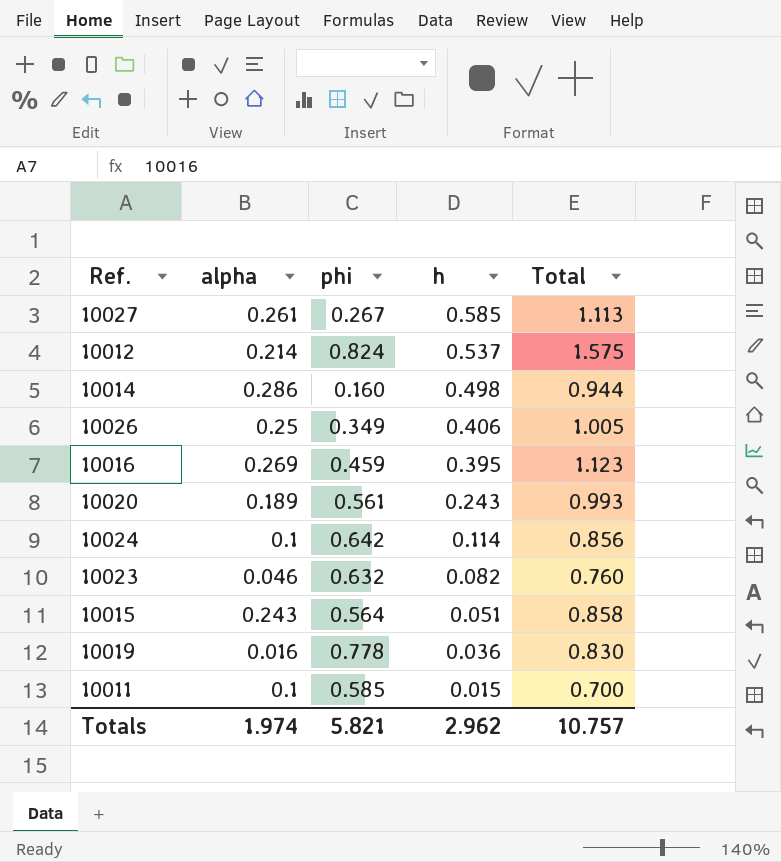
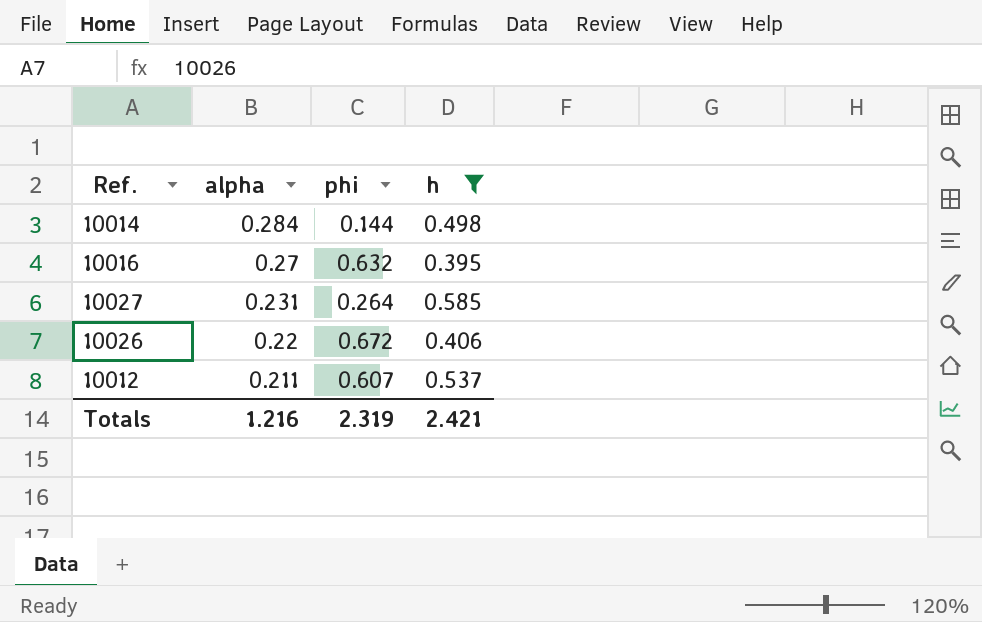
filter: none -> h >= 0.395
row order: h descending -> alpha descending
column Total | formula: [alpha] + [phi] + [h] -> none
10014 | alpha: 0.286 -> 0.284
10014 | phi: 0.160 -> 0.144
10016 | alpha: 0.269 -> 0.27
10016 | phi: 0.459 -> 0.632
10027 | alpha: 0.261 -> 0.231
10027 | phi: 0.267 -> 0.264
10026 | alpha: 0.25 -> 0.22
10026 | phi: 0.349 -> 0.672
10012 | alpha: 0.214 -> 0.211
10012 | phi: 0.824 -> 0.607
Totals | alpha: 1.974 -> 1.216
Totals | phi: 5.821 -> 2.319
Totals | h: 2.962 -> 2.421

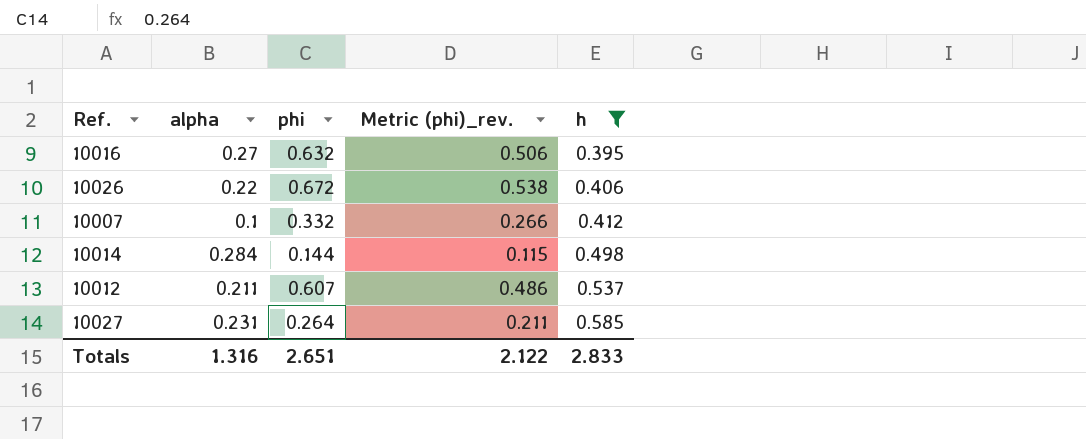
row order: alpha descending -> h ascending
column Metric (phi)_rev. | formula: none -> [phi] * 0.8
row 10007: none -> 0.1 | 0.332 | 0.266 | 0.412
Totals | alpha: 1.216 -> 1.316
Totals | phi: 2.319 -> 2.651
Totals | h: 2.421 -> 2.833

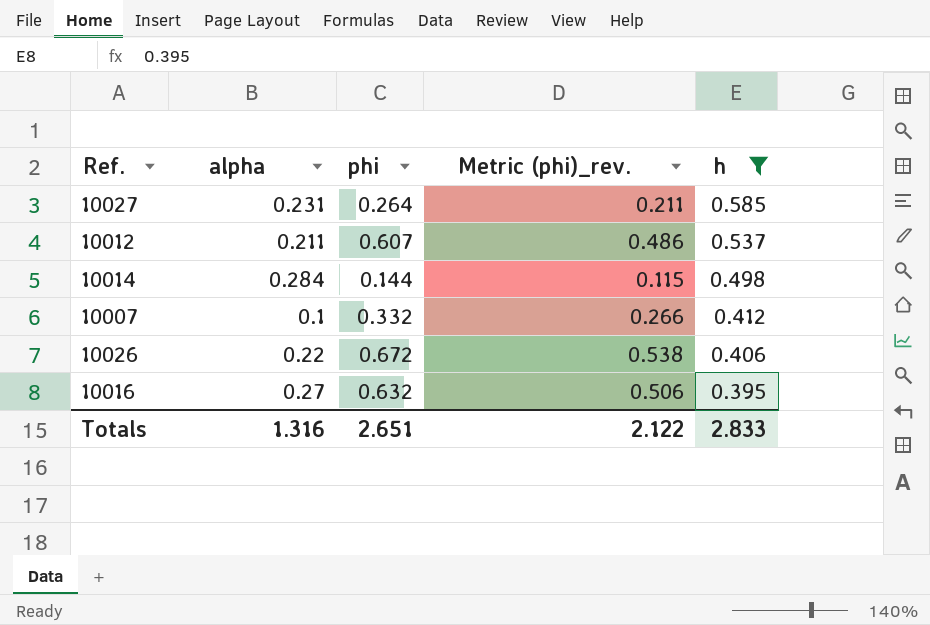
row order: h ascending -> h descending

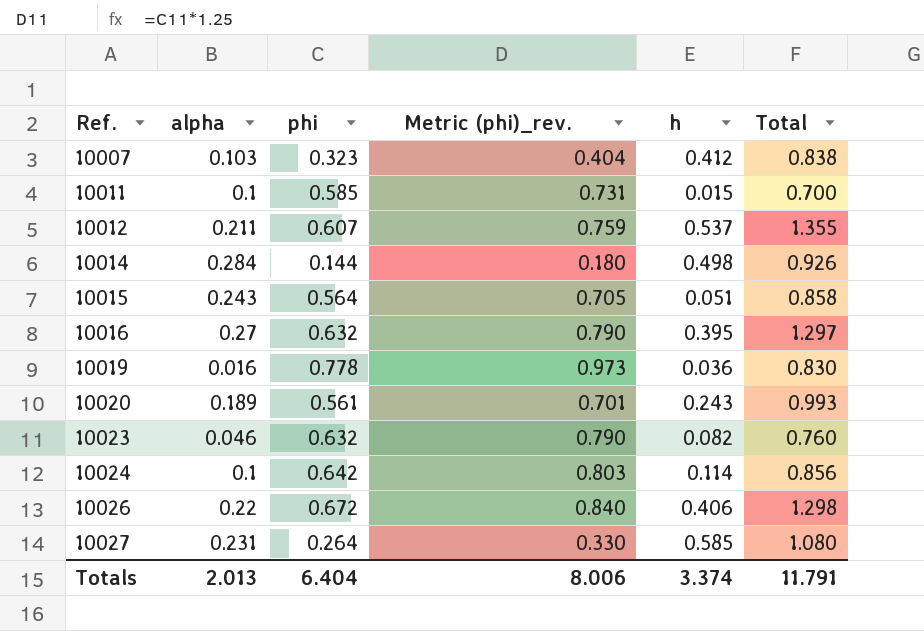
filter: h >= 0.395 -> none
row order: h descending -> Ref. ascending
column Metric (phi)_rev. | formula: [phi] * 0.8 -> [phi] * 1.25
column Total | formula: none -> [alpha] + [phi] + [h]
10007 | alpha: 0.1 -> 0.103
10007 | phi: 0.332 -> 0.323
Totals | alpha: 1.316 -> 2.013
Totals | phi: 2.651 -> 6.404
Totals | Metric (phi)_rev.: 2.122 -> 8.006
Totals | h: 2.833 -> 3.374

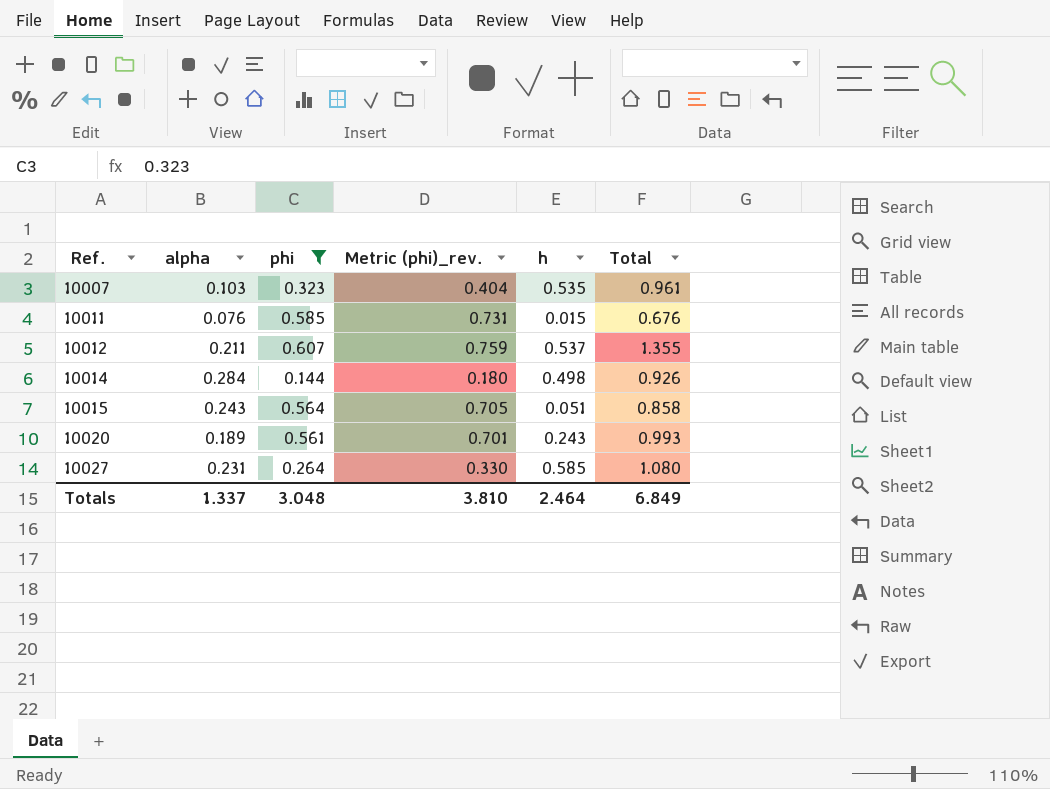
filter: none -> phi <= 0.607
10007 | h: 0.412 -> 0.535
10007 | Total: 0.838 -> 0.961
10011 | alpha: 0.1 -> 0.076
10011 | Total: 0.700 -> 0.676
Totals | alpha: 2.013 -> 1.337
Totals | phi: 6.404 -> 3.048
Totals | Metric (phi)_rev.: 8.006 -> 3.810
Totals | h: 3.374 -> 2.464
Totals | Total: 11.791 -> 6.849

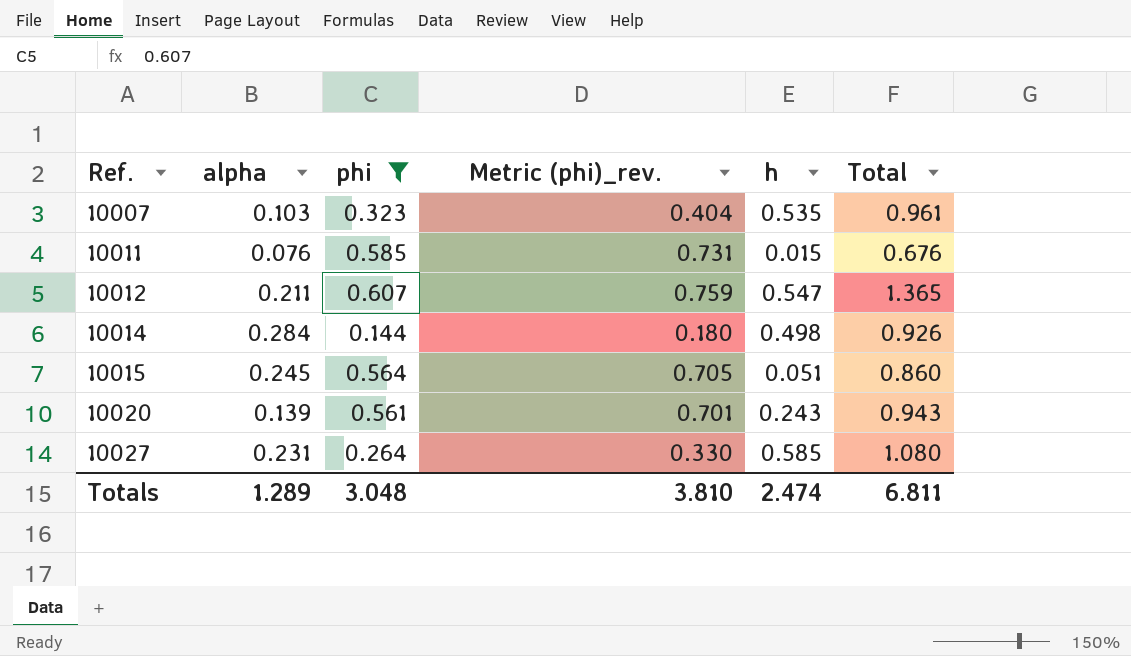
10012 | h: 0.537 -> 0.547
10012 | Total: 1.355 -> 1.365
10015 | alpha: 0.243 -> 0.245
10015 | Total: 0.858 -> 0.860
10020 | alpha: 0.189 -> 0.139
10020 | Total: 0.993 -> 0.943
Totals | alpha: 1.337 -> 1.289
Totals | h: 2.464 -> 2.474
Totals | Total: 6.849 -> 6.811

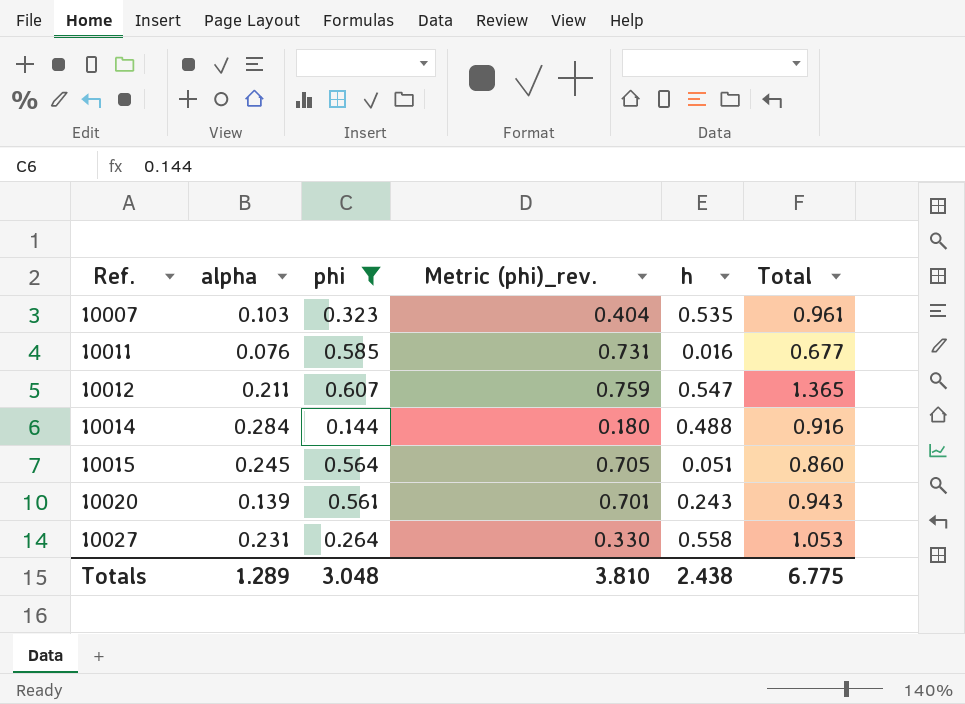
10011 | h: 0.015 -> 0.016
10011 | Total: 0.676 -> 0.677
10014 | h: 0.498 -> 0.488
10014 | Total: 0.926 -> 0.916
10027 | h: 0.585 -> 0.558
10027 | Total: 1.080 -> 1.053
Totals | h: 2.474 -> 2.438
Totals | Total: 6.811 -> 6.775

